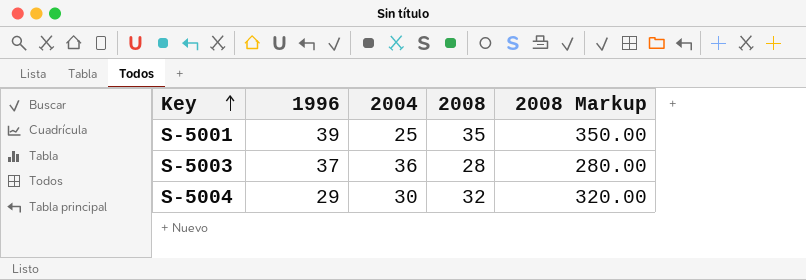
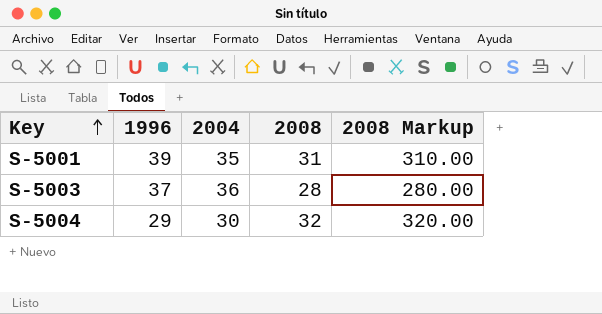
S-5001 | 2004: 25 -> 35
S-5001 | 2008: 35 -> 31
S-5001 | 2008 Markup: 350.00 -> 310.00

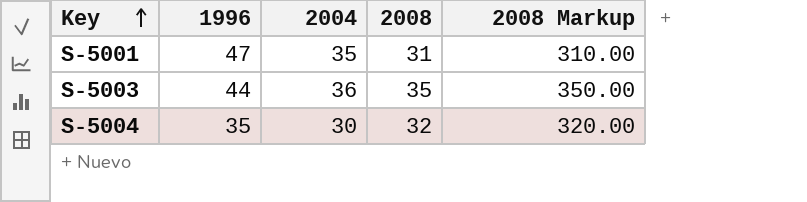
S-5001 | 1996: 39 -> 47
S-5003 | 1996: 37 -> 44
S-5003 | 2008: 28 -> 35
S-5003 | 2008 Markup: 280.00 -> 350.00
S-5004 | 1996: 29 -> 35

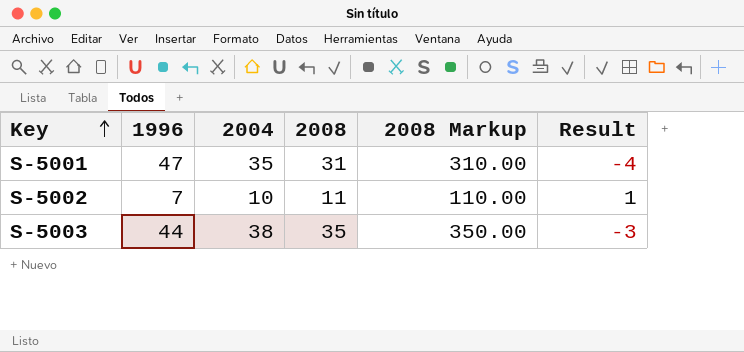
column Result | formula: none -> [2008] - [2004]
row S-5004: 35 | 30 | 32 | 320.00 -> none
row S-5002: none -> 7 | 10 | 11 | 110.00 | 1
S-5003 | 2004: 36 -> 38

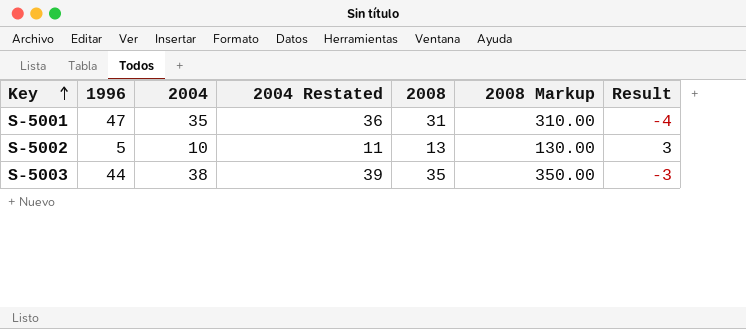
column 2004 Restated | formula: none -> [2004] + 1
S-5002 | 1996: 7 -> 5
S-5002 | 2008: 11 -> 13
S-5002 | 2008 Markup: 110.00 -> 130.00
S-5002 | Result: 1 -> 3

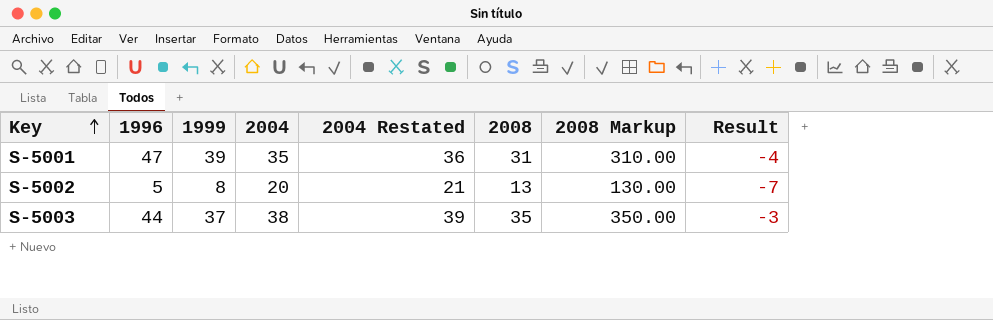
column 1999 | position: none -> 3
S-5002 | 2004: 10 -> 20
S-5002 | 2004 Restated: 11 -> 21
S-5002 | Result: 3 -> -7

